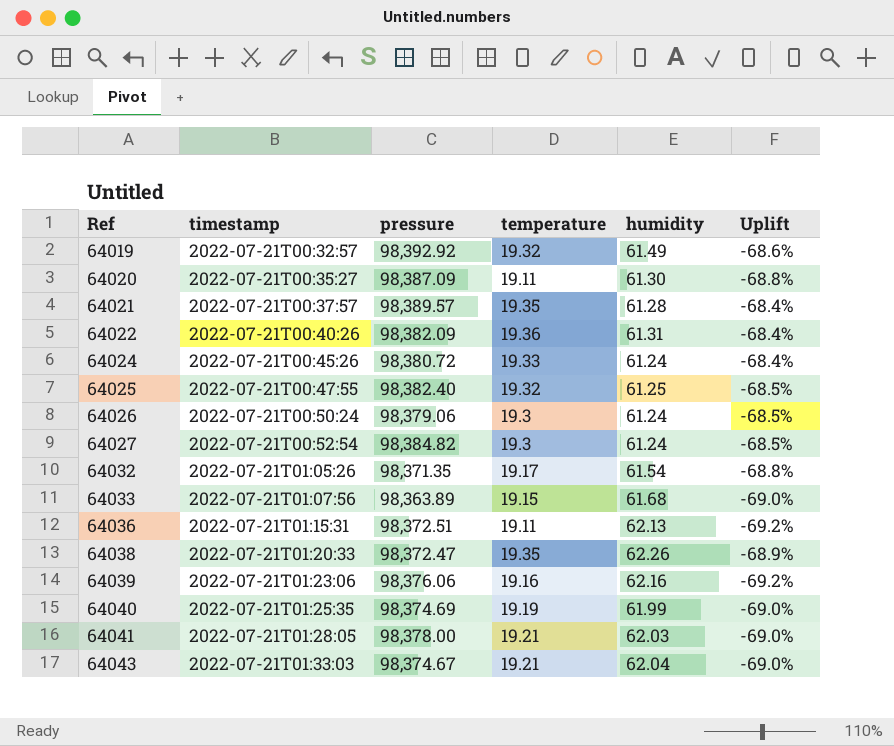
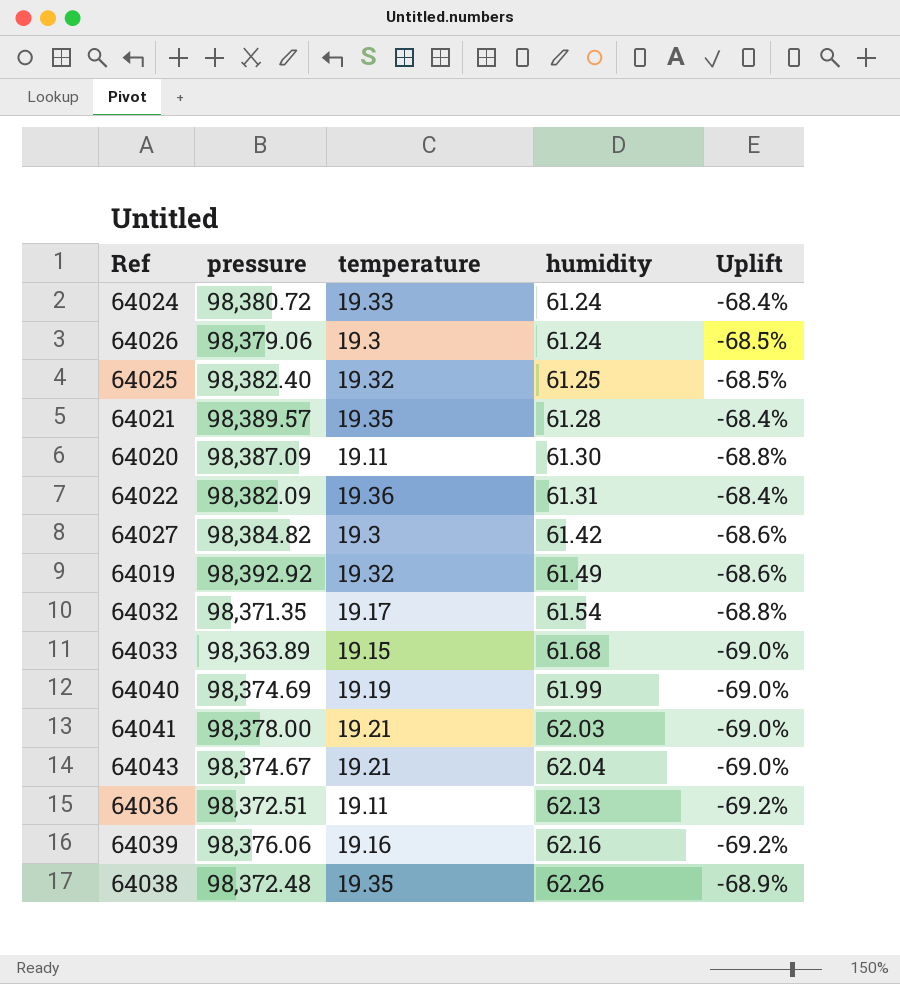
row order: Ref ascending -> humidity ascending
column timestamp | position: 2 -> none
64027 | humidity: 61.24 -> 61.42
64027 | Uplift: -68.5% -> -68.6%
64038 | pressure: 98,372.47 -> 98,372.48

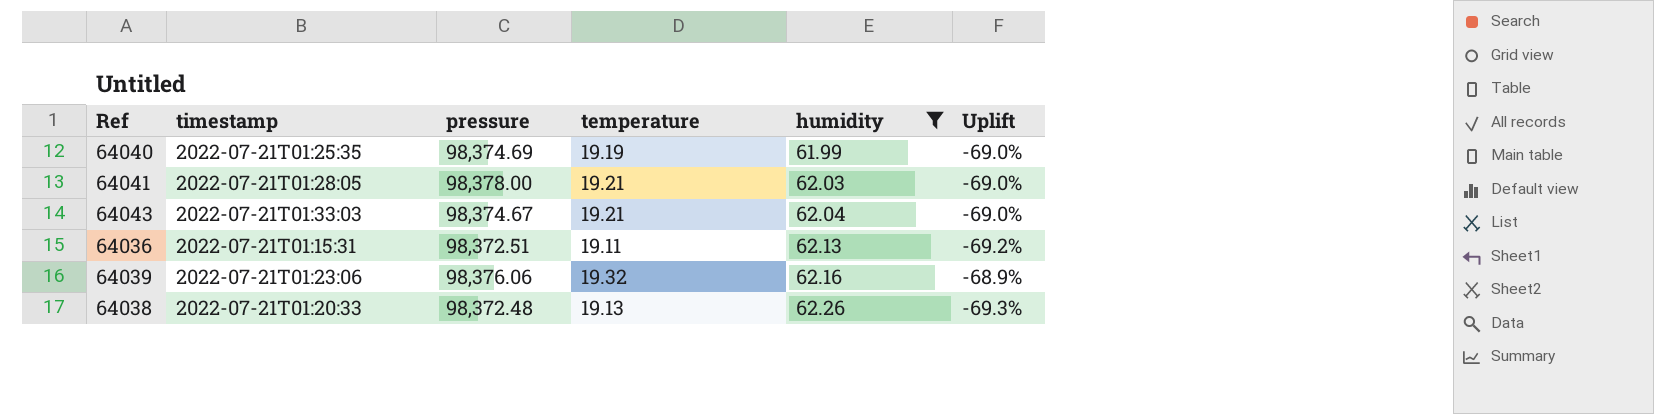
filter: none -> humidity >= 61.99
column timestamp | position: none -> 2
64039 | temperature: 19.16 -> 19.32
64039 | Uplift: -69.2% -> -68.9%
64038 | temperature: 19.35 -> 19.13
64038 | Uplift: -68.9% -> -69.3%

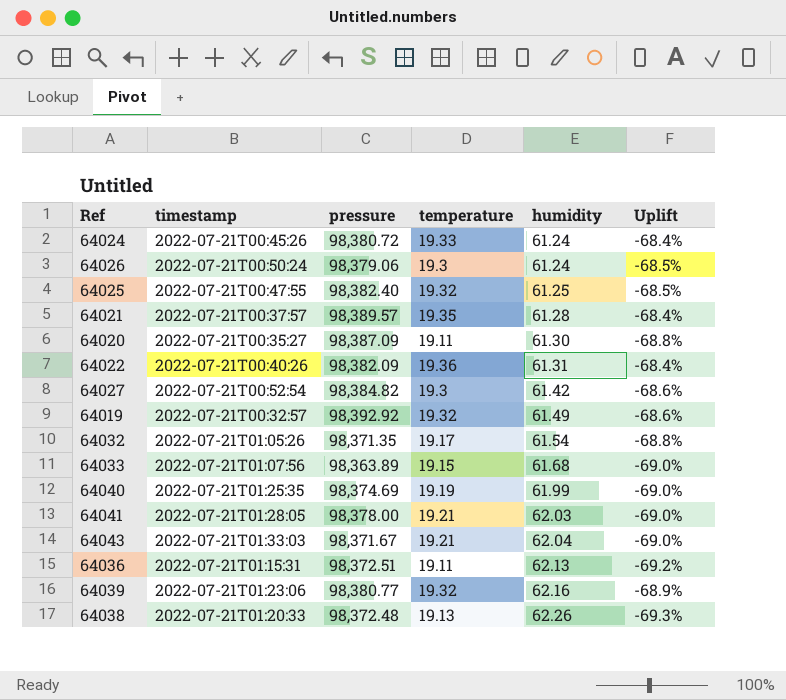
filter: humidity >= 61.99 -> none
64043 | pressure: 98,374.67 -> 98,371.67
64039 | pressure: 98,376.06 -> 98,380.77

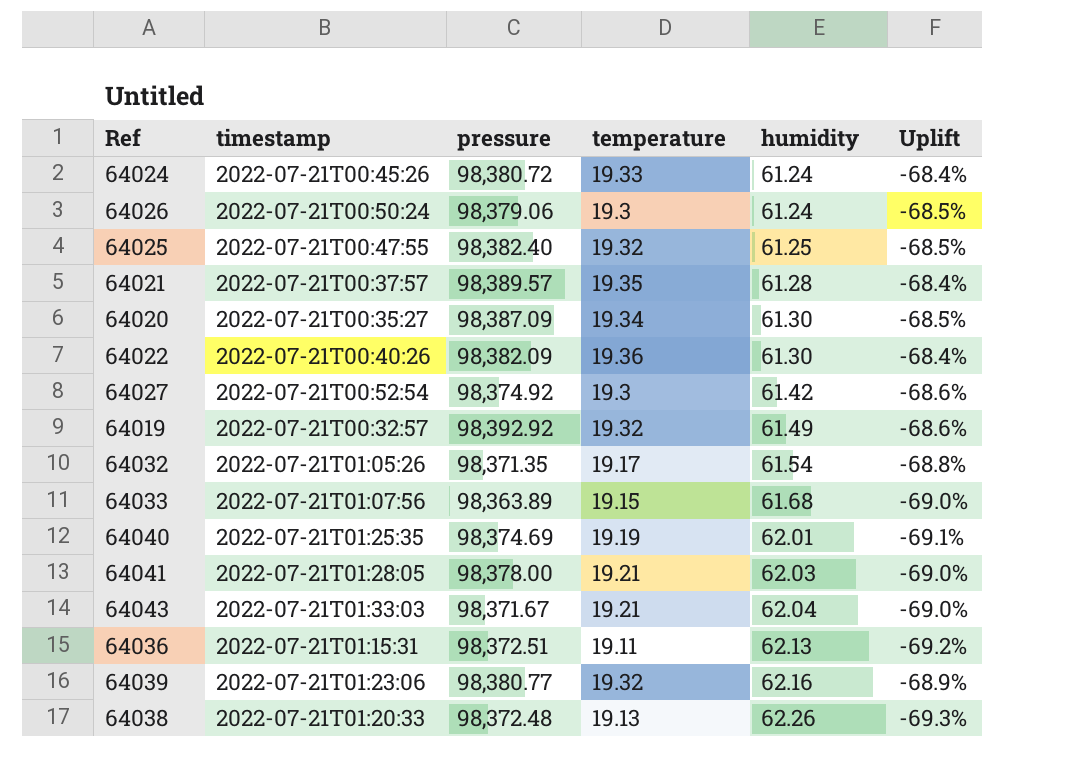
64020 | temperature: 19.11 -> 19.34
64020 | Uplift: -68.8% -> -68.5%
64022 | humidity: 61.31 -> 61.30
64027 | pressure: 98,384.82 -> 98,374.92
64040 | humidity: 61.99 -> 62.01
64040 | Uplift: -69.0% -> -69.1%

